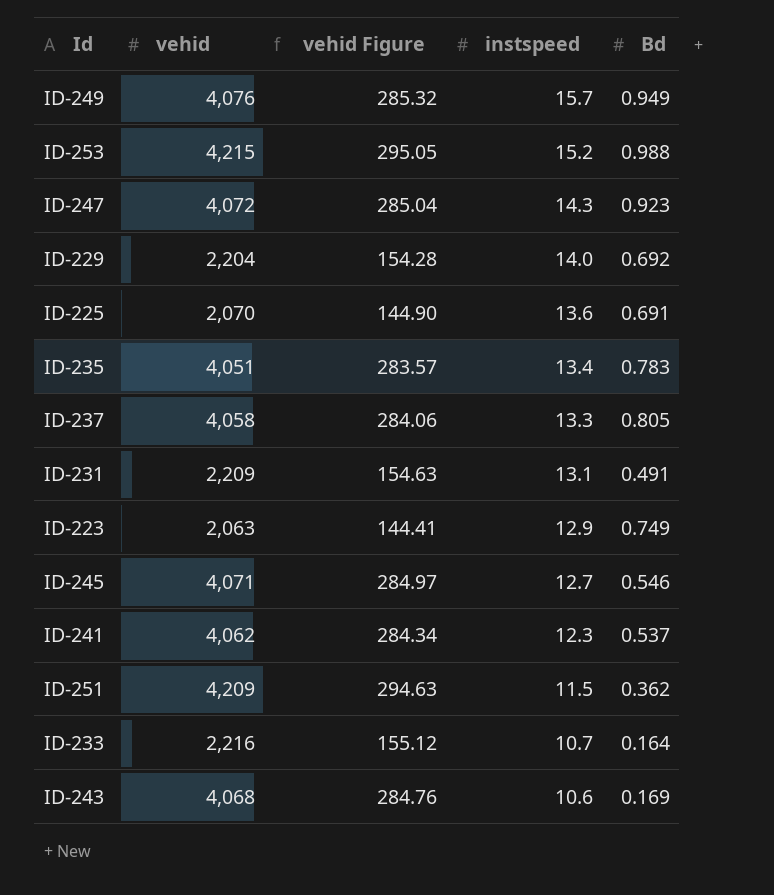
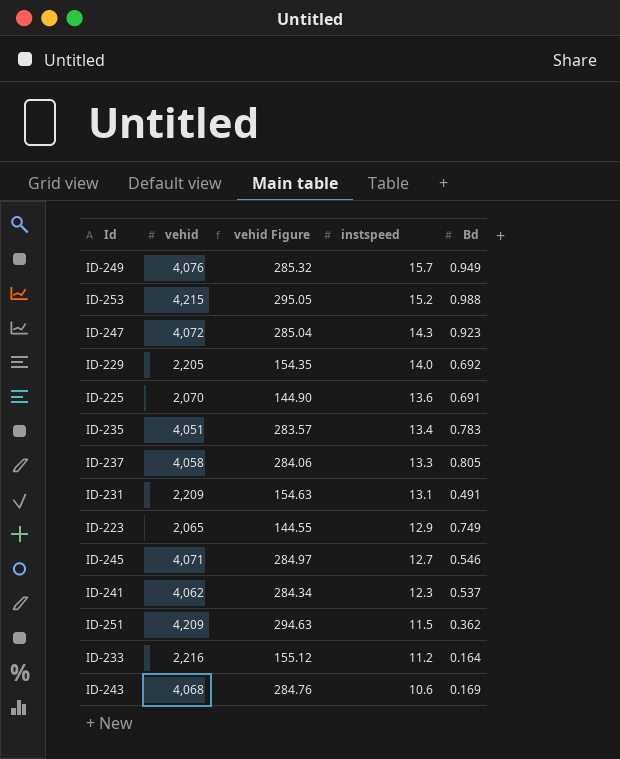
ID-229 | vehid: 2,204 -> 2,205
ID-229 | vehid Figure: 154.28 -> 154.35
ID-223 | vehid: 2,063 -> 2,065
ID-223 | vehid Figure: 144.41 -> 144.55
ID-233 | instspeed: 10.7 -> 11.2

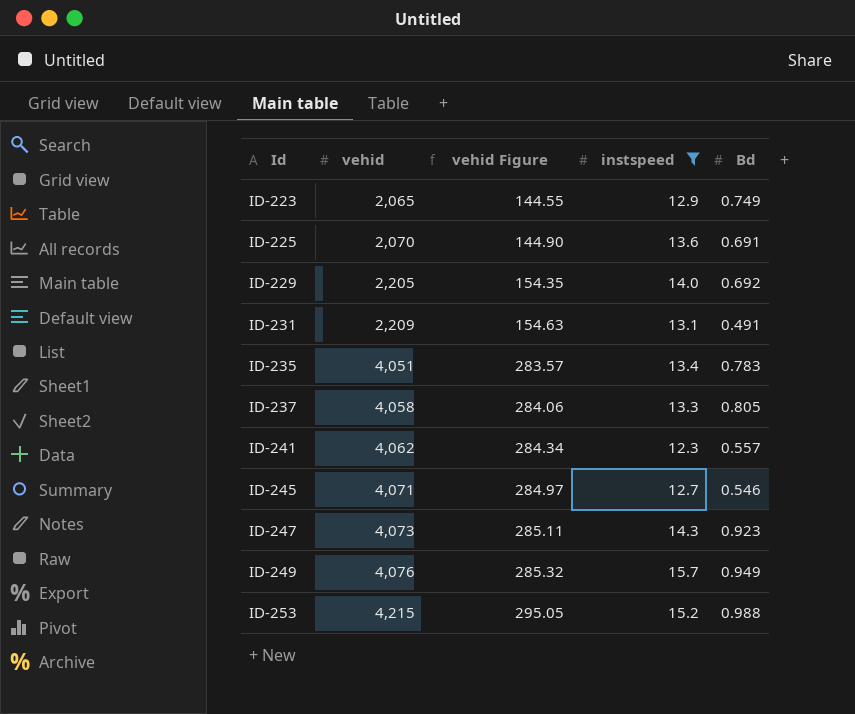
filter: none -> instspeed >= 12.3
row order: instspeed descending -> Id ascending
ID-241 | Bd: 0.537 -> 0.557
ID-247 | vehid: 4,072 -> 4,073
ID-247 | vehid Figure: 285.04 -> 285.11

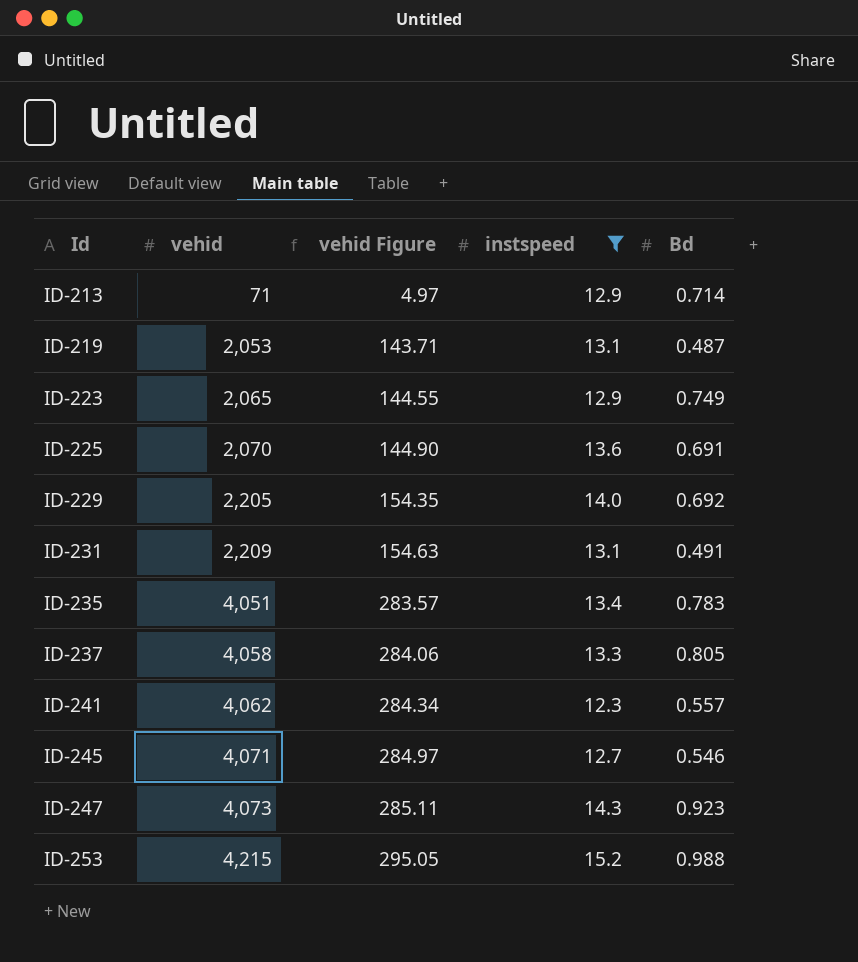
row ID-249: 4,076 | 285.32 | 15.7 | 0.949 -> none
row ID-213: none -> 71 | 4.97 | 12.9 | 0.714
row ID-219: none -> 2,053 | 143.71 | 13.1 | 0.487

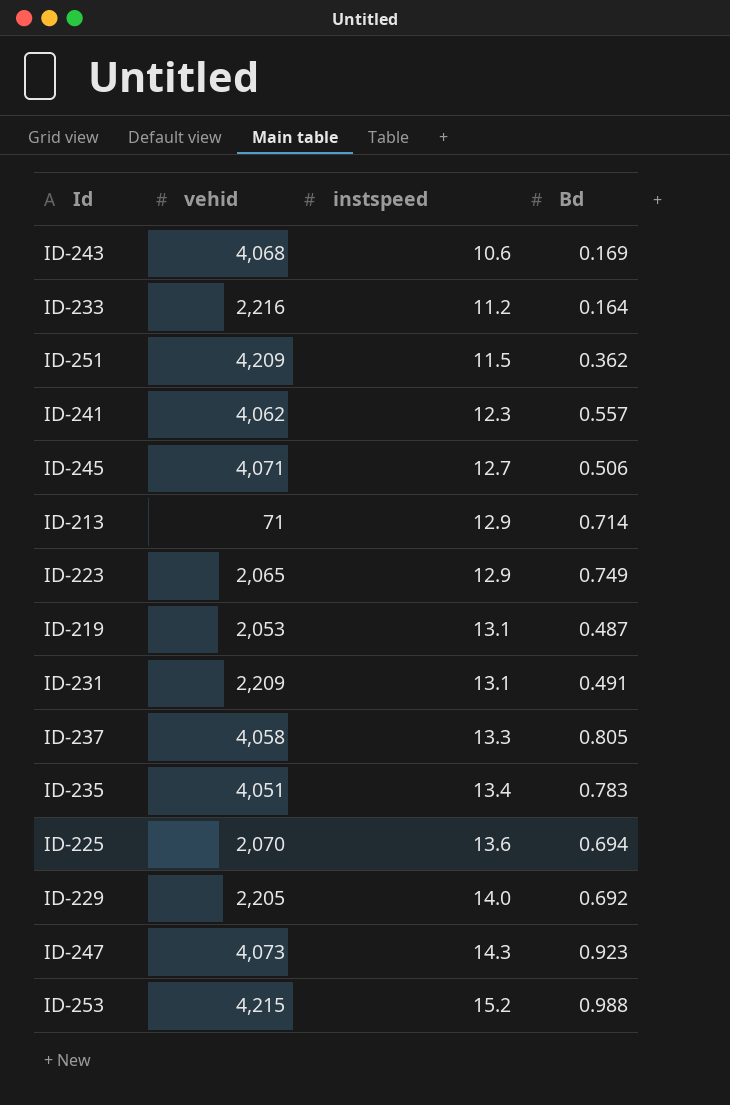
filter: instspeed >= 12.3 -> none
row order: Id ascending -> instspeed ascending
column vehid Figure | formula: [vehid] * 0.07 -> none
ID-245 | Bd: 0.546 -> 0.506
ID-225 | Bd: 0.691 -> 0.694

